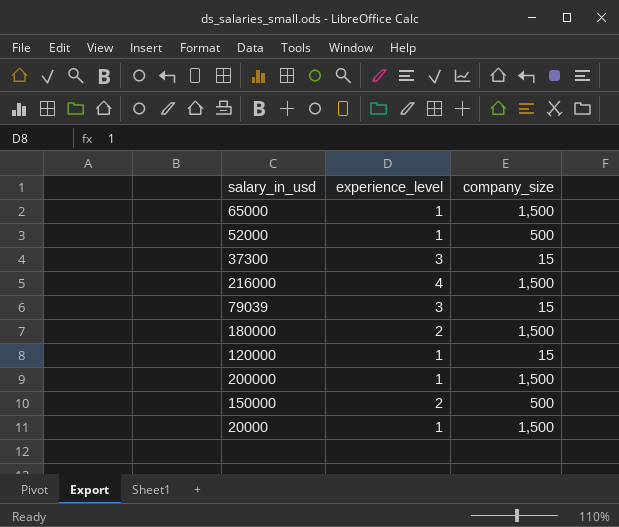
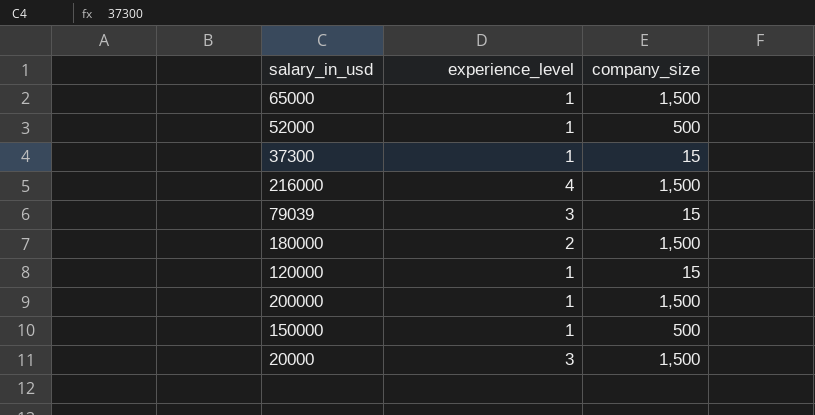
37300 | experience_level: 3 -> 1
150000 | experience_level: 2 -> 1
20000 | experience_level: 1 -> 3

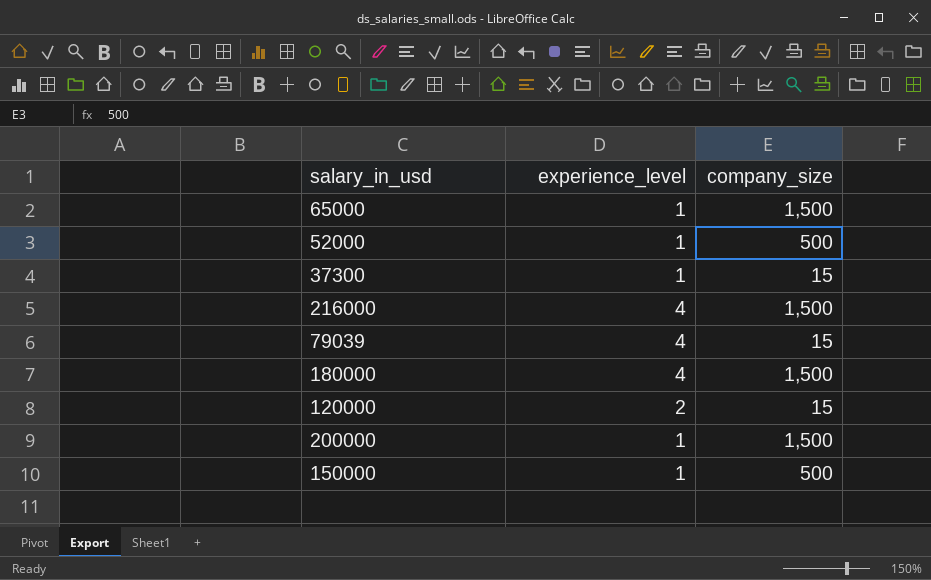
row 20000: 3 | 1,500 -> none
79039 | experience_level: 3 -> 4
180000 | experience_level: 2 -> 4
120000 | experience_level: 1 -> 2

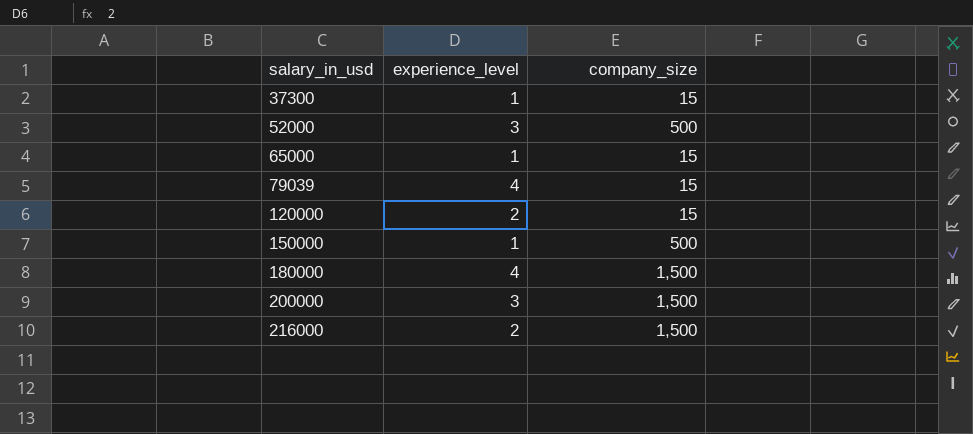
row order: none -> salary_in_usd ascending
52000 | experience_level: 1 -> 3
65000 | company_size: 1,500 -> 15
200000 | experience_level: 1 -> 3
216000 | experience_level: 4 -> 2

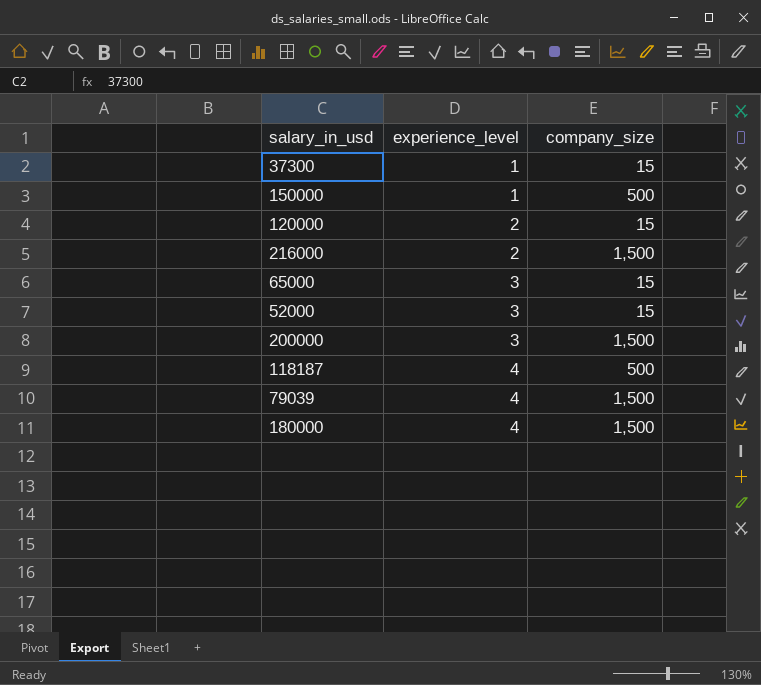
row order: salary_in_usd ascending -> experience_level ascending
65000 | experience_level: 1 -> 3
52000 | company_size: 500 -> 15
row 118187: none -> 4 | 500
79039 | company_size: 15 -> 1,500

